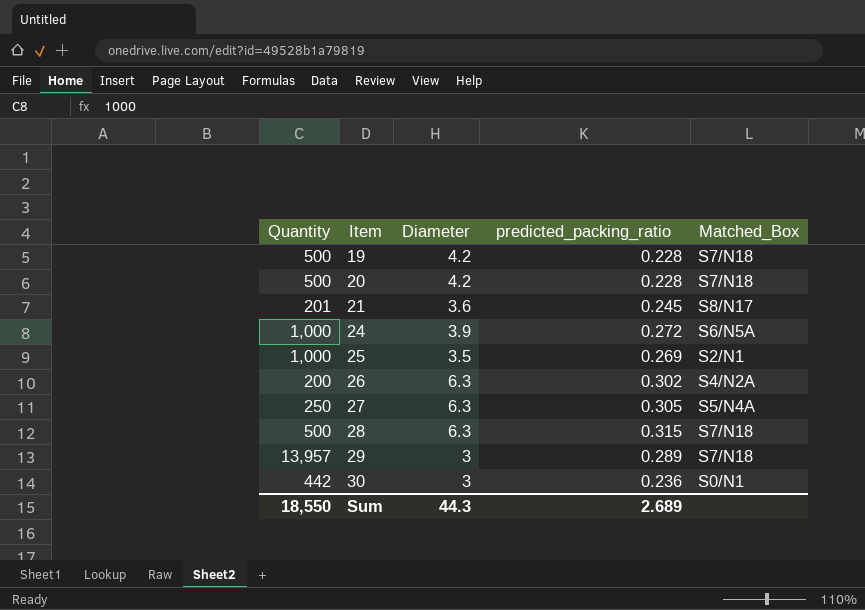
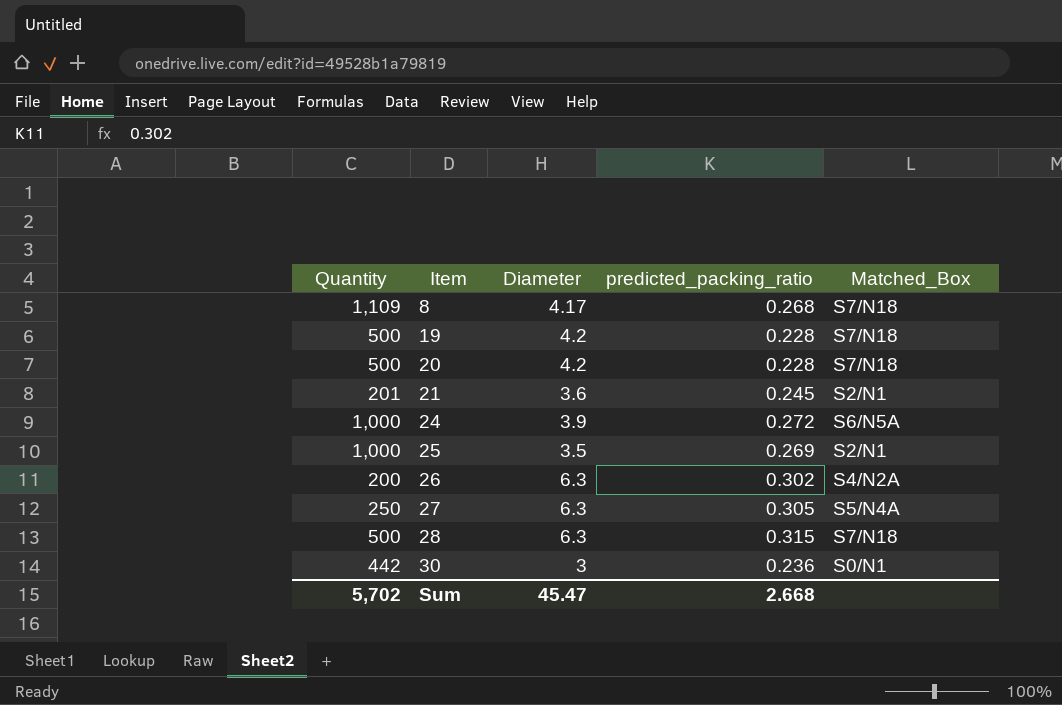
row 29: 13,957 | 3 | 0.289 | S7/N18 -> none
row 8: none -> 1,109 | 4.17 | 0.268 | S7/N18
21 | Matched_Box: S8/N17 -> S2/N1
Sum | Quantity: 18,550 -> 5,702
Sum | Diameter: 44.3 -> 45.47
Sum | predicted_packing_ratio: 2.689 -> 2.668

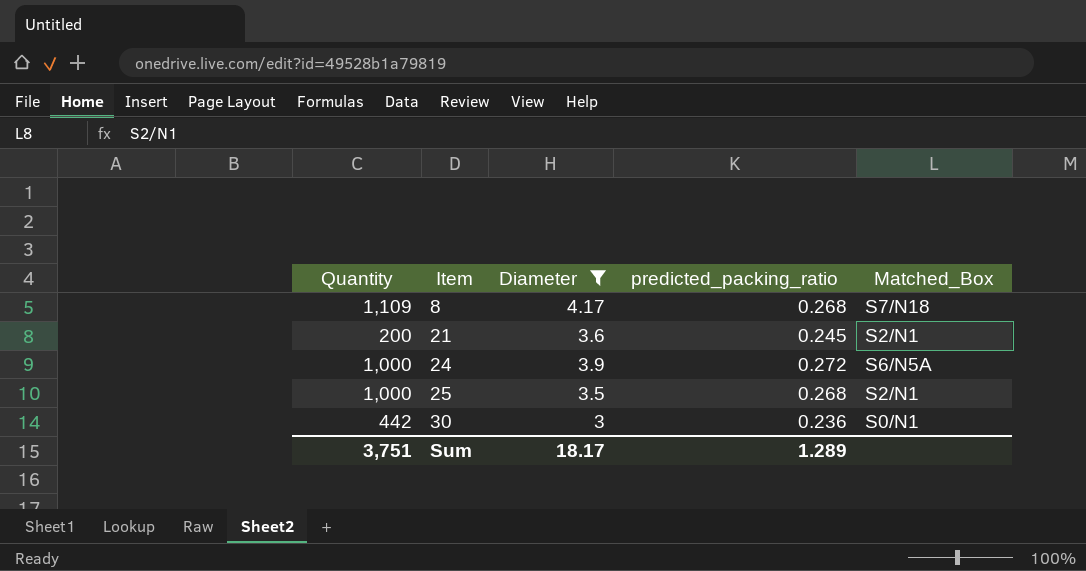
filter: none -> Diameter <= 4.17
21 | Quantity: 201 -> 200
25 | predicted_packing_ratio: 0.269 -> 0.268
Sum | Quantity: 5,702 -> 3,751
Sum | Diameter: 45.47 -> 18.17
Sum | predicted_packing_ratio: 2.668 -> 1.289

